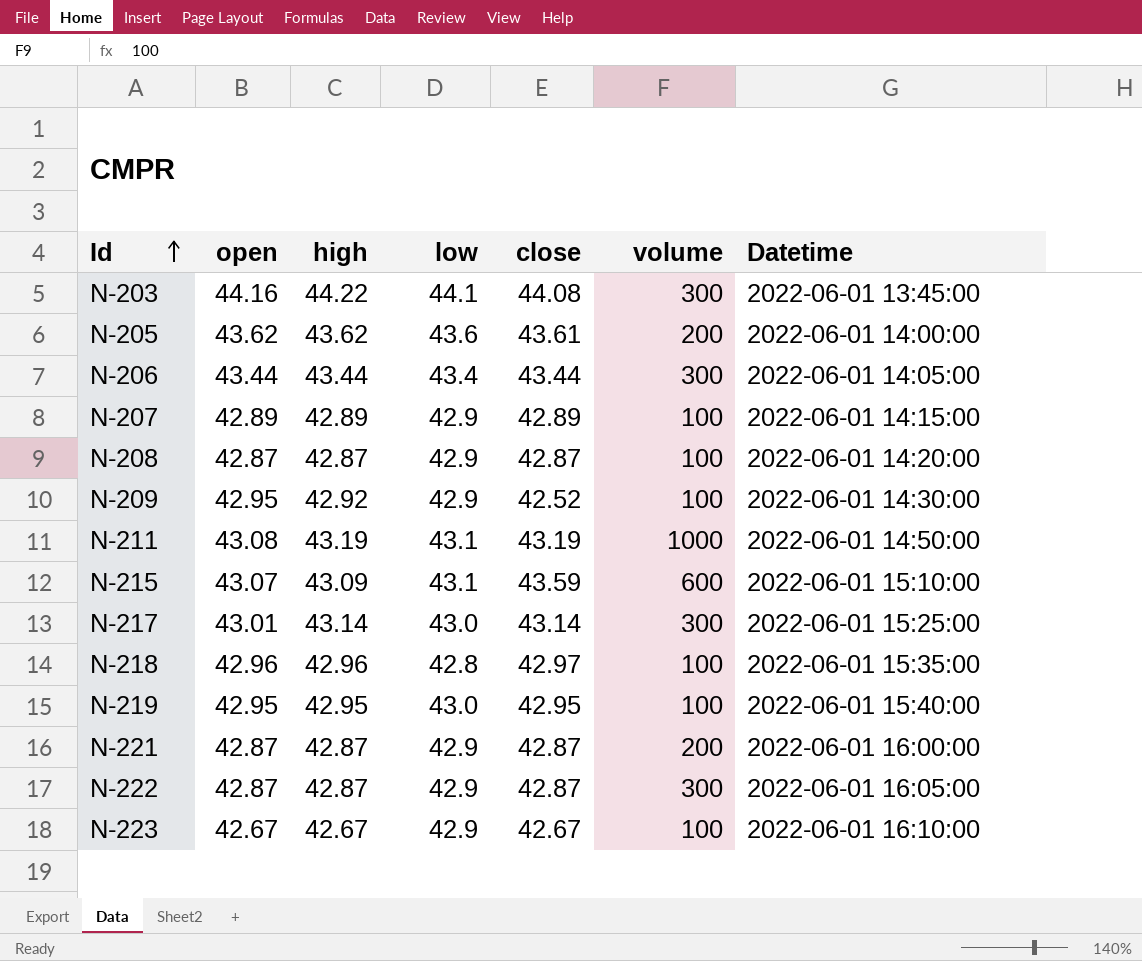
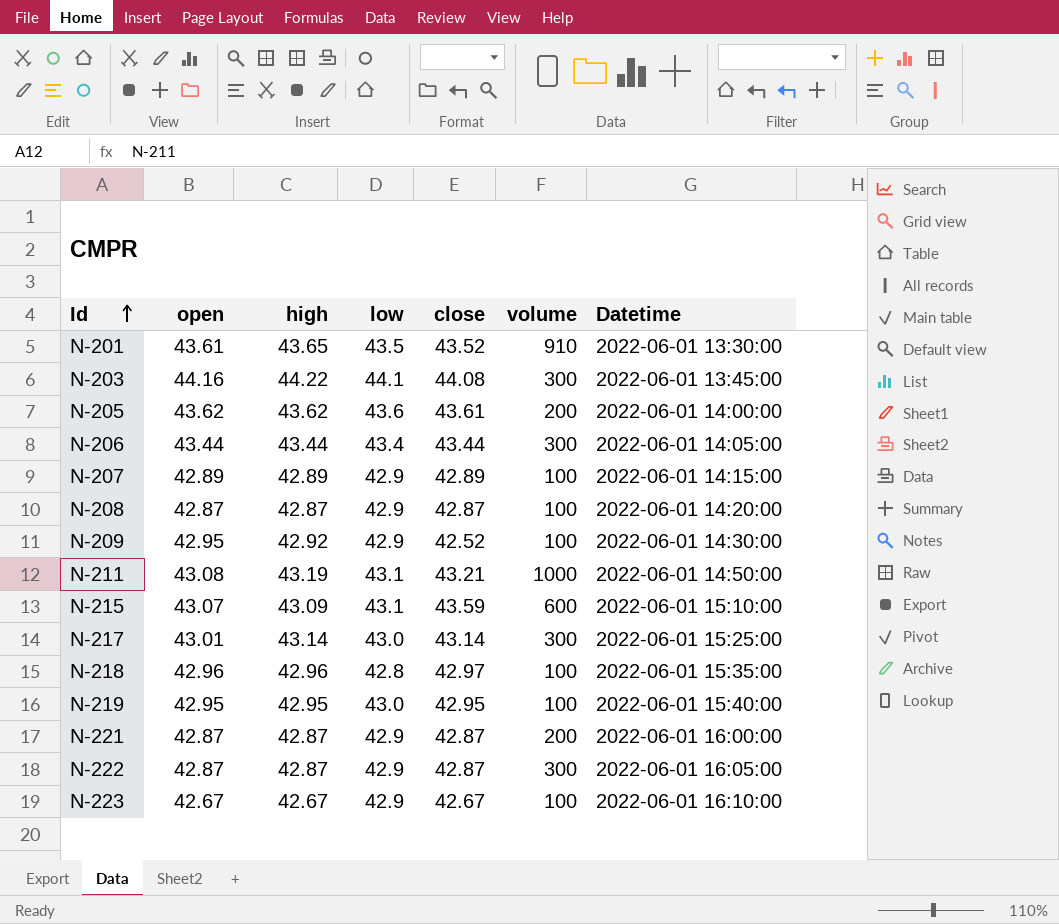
row N-201: none -> 43.61 | 43.65 | 43.5 | 43.52 | 910 | 2022-06-01 13:30:00
N-211 | close: 43.19 -> 43.21

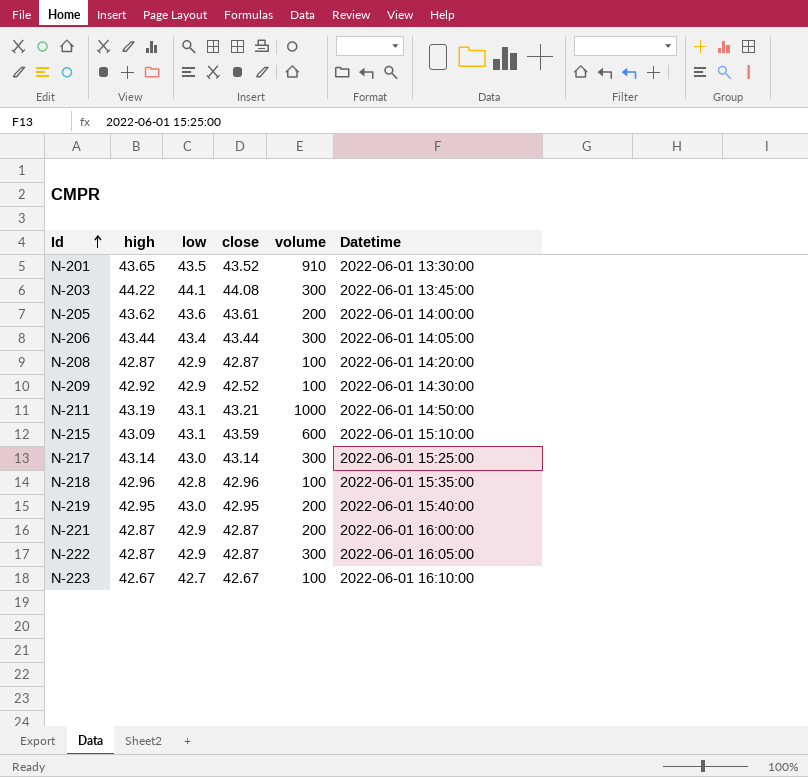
column open | position: 2 -> none
row N-207: 42.89 | 42.89 | 42.9 | 42.89 | 100 | 2022-06-01 14:15:00 -> none
N-218 | close: 42.97 -> 42.96
N-219 | volume: 100 -> 200
N-223 | low: 42.9 -> 42.7

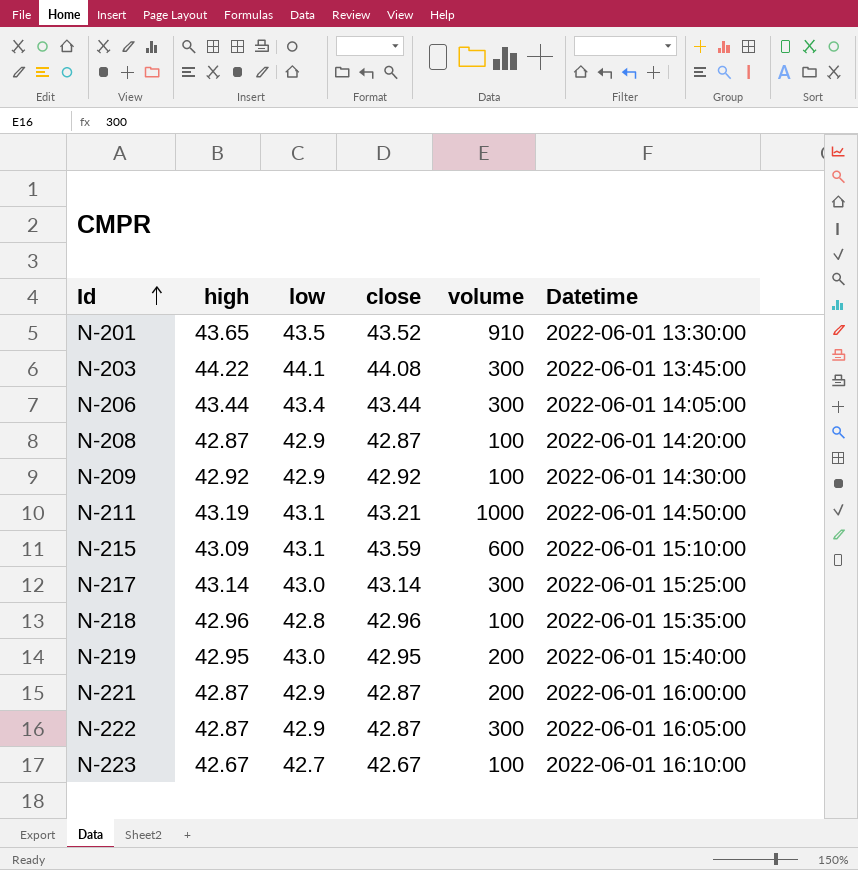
row N-205: 43.62 | 43.6 | 43.61 | 200 | 2022-06-01 14:00:00 -> none
N-209 | close: 42.52 -> 42.92

